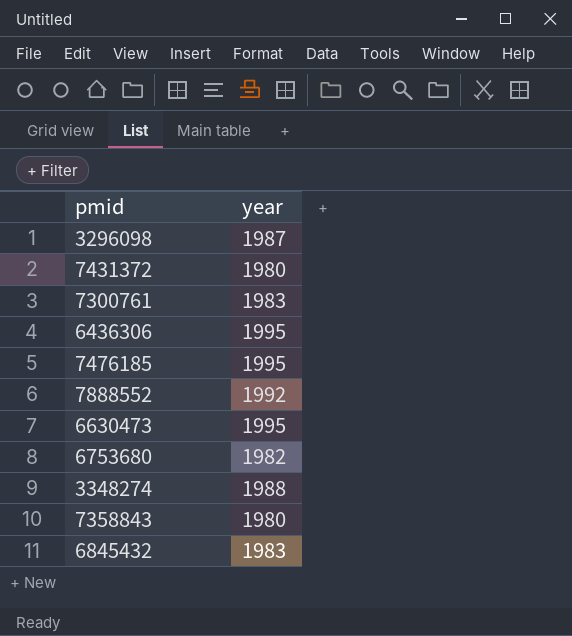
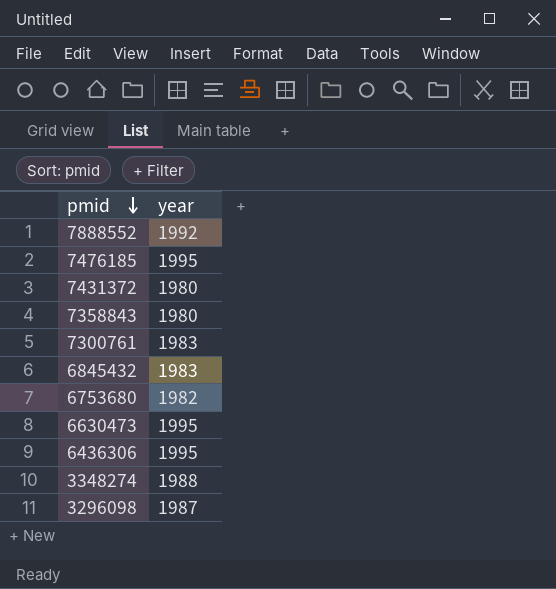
row order: none -> pmid descending

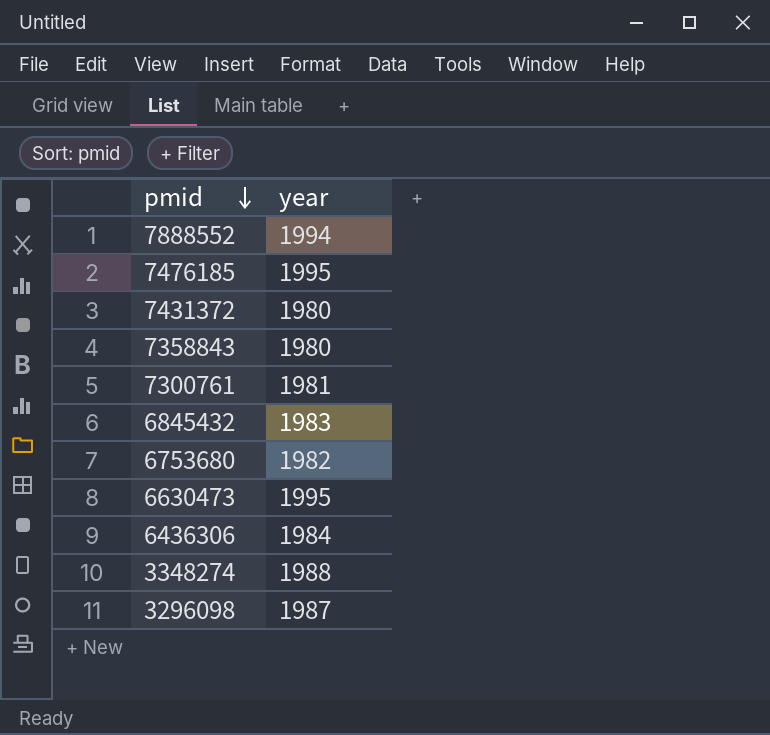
7888552 | year: 1992 -> 1994
7300761 | year: 1983 -> 1981
6436306 | year: 1995 -> 1984

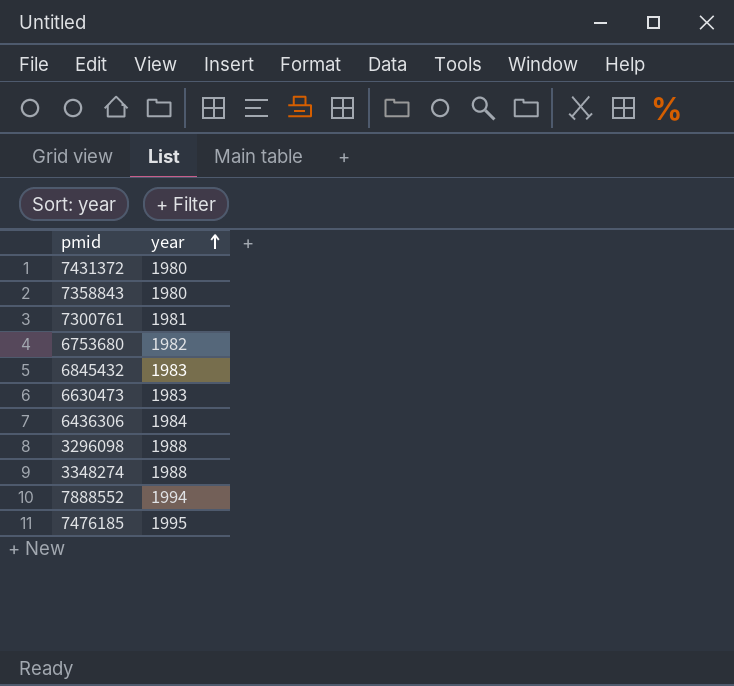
row order: pmid descending -> year ascending
6630473 | year: 1995 -> 1983
3296098 | year: 1987 -> 1988

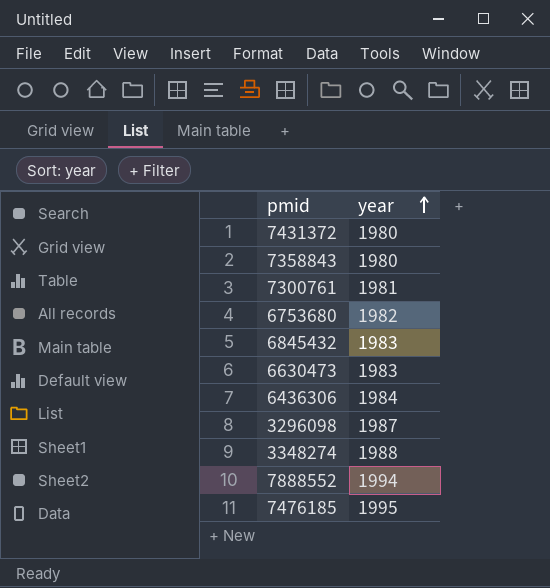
3296098 | year: 1988 -> 1987

